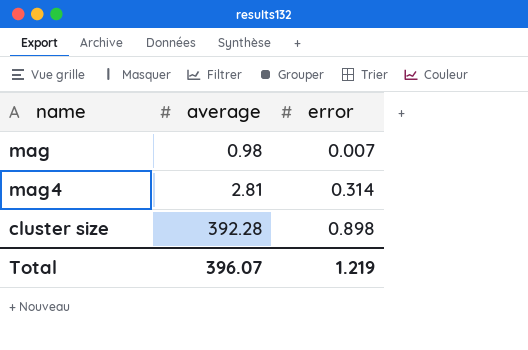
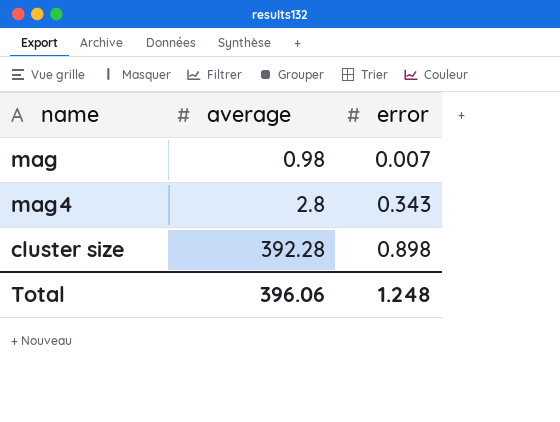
mag4 | average: 2.81 -> 2.8
mag4 | error: 0.314 -> 0.343
Total | average: 396.07 -> 396.06
Total | error: 1.219 -> 1.248

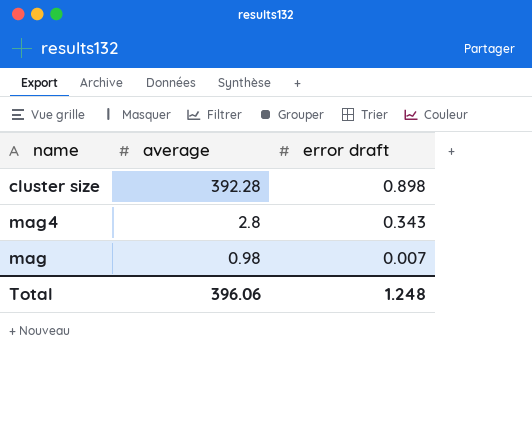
row order: average ascending -> average descending
column name: error -> error draft

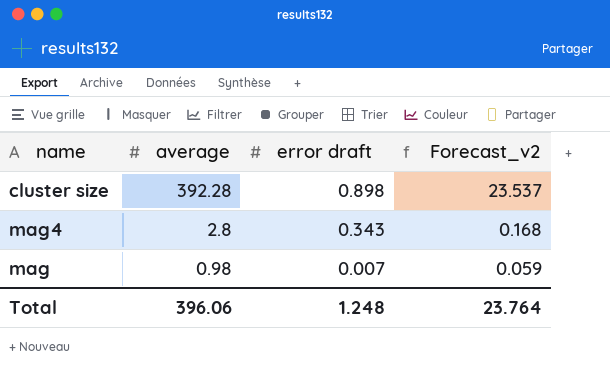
column Forecast_v2 | formula: none -> [average] * 0.06

